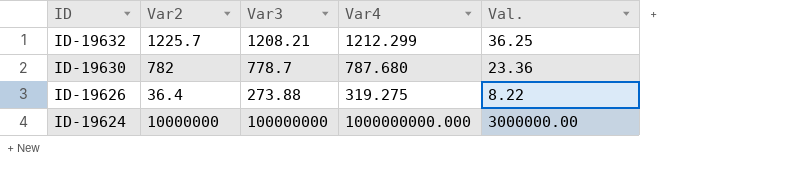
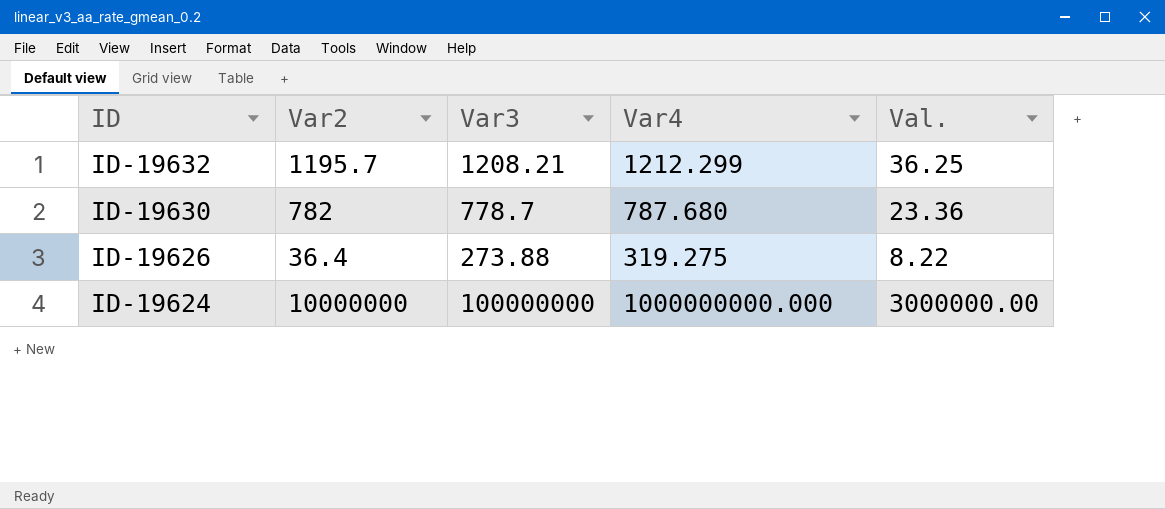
ID-19632 | Var2: 1225.7 -> 1195.7

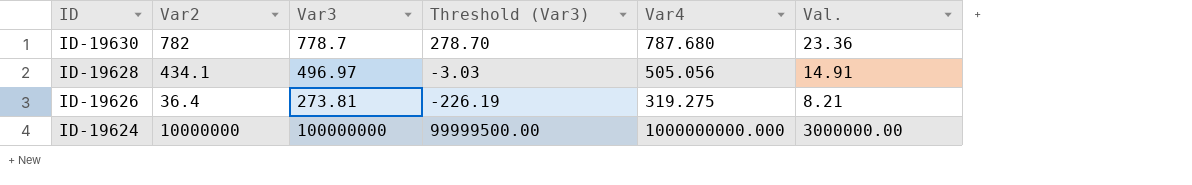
column Threshold (Var3) | formula: none -> [Var3] - 500
row ID-19632: 1195.7 | 1208.21 | 1212.299 | 36.25 -> none
row ID-19628: none -> 434.1 | 496.97 | -3.03 | 505.056 | 14.91
ID-19626 | Var3: 273.88 -> 273.81
ID-19626 | Val.: 8.22 -> 8.21

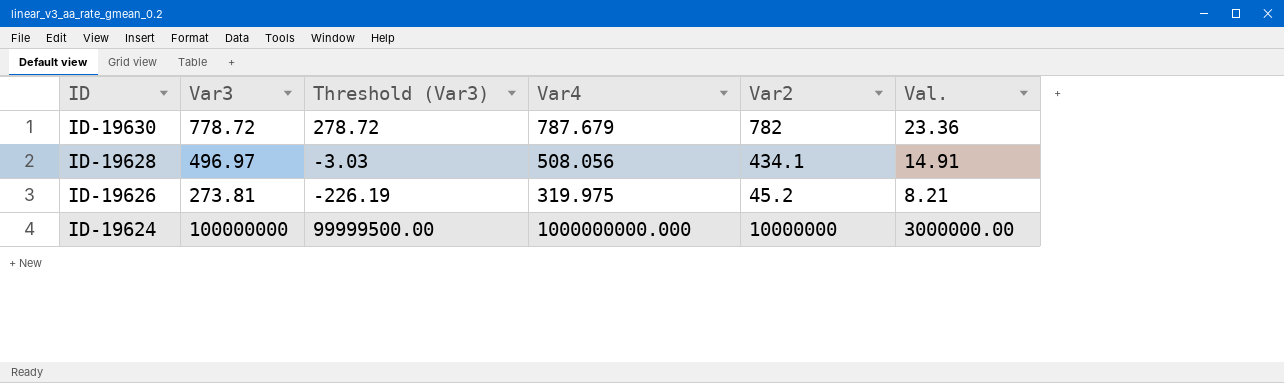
column Var2 | position: 2 -> 5
ID-19630 | Var3: 778.7 -> 778.72
ID-19630 | Threshold (Var3): 278.70 -> 278.72
ID-19630 | Var4: 787.680 -> 787.679
ID-19628 | Var4: 505.056 -> 508.056
ID-19626 | Var4: 319.275 -> 319.975
ID-19626 | Var2: 36.4 -> 45.2

